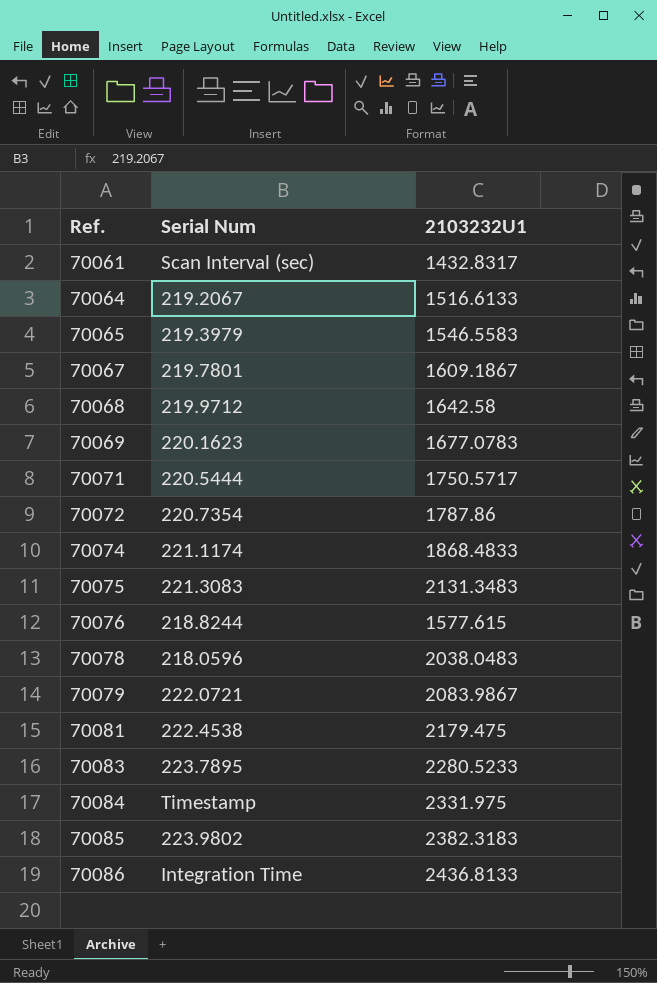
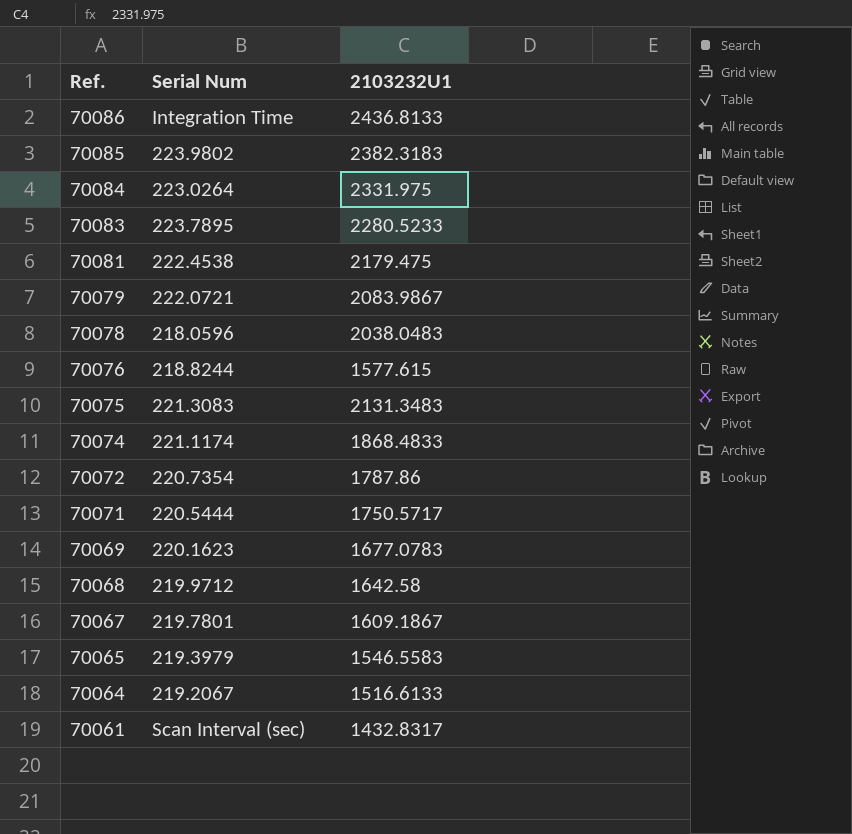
row order: Ref. ascending -> Ref. descending
70084 | Serial Num: Timestamp -> 223.0264

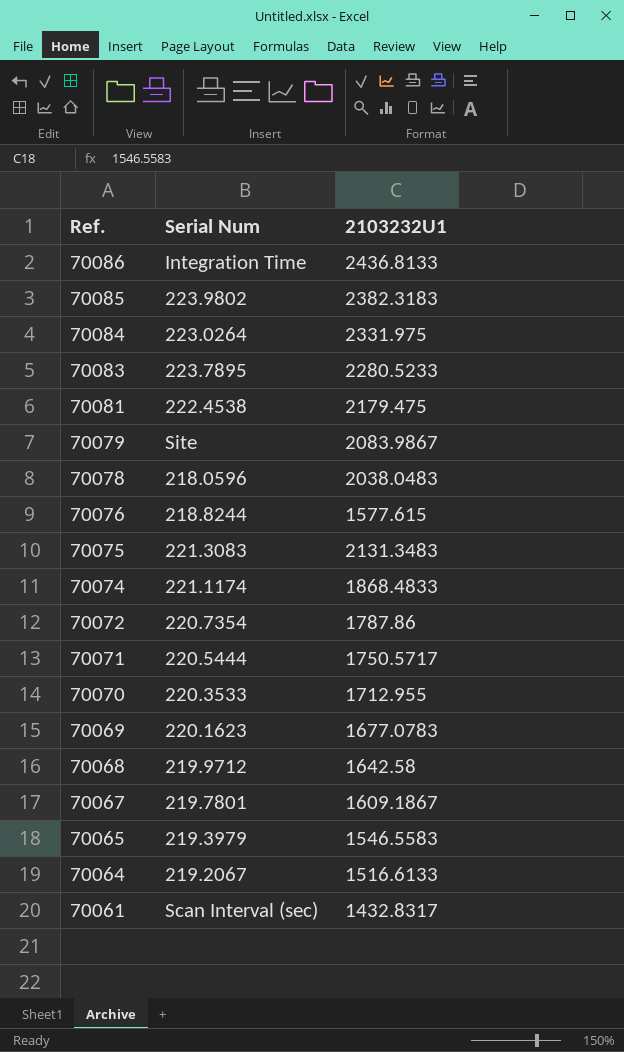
70079 | Serial Num: 222.0721 -> Site
row 70070: none -> 220.3533 | 1712.955

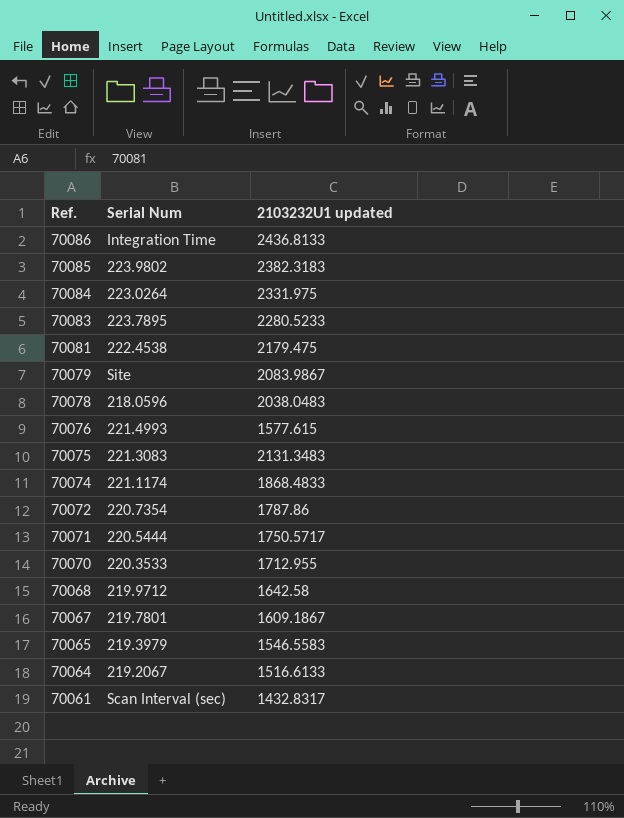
column name: 2103232U1 -> 2103232U1 updated
row 70069: 220.1623 | 1677.0783 -> none
70076 | Serial Num: 218.8244 -> 221.4993

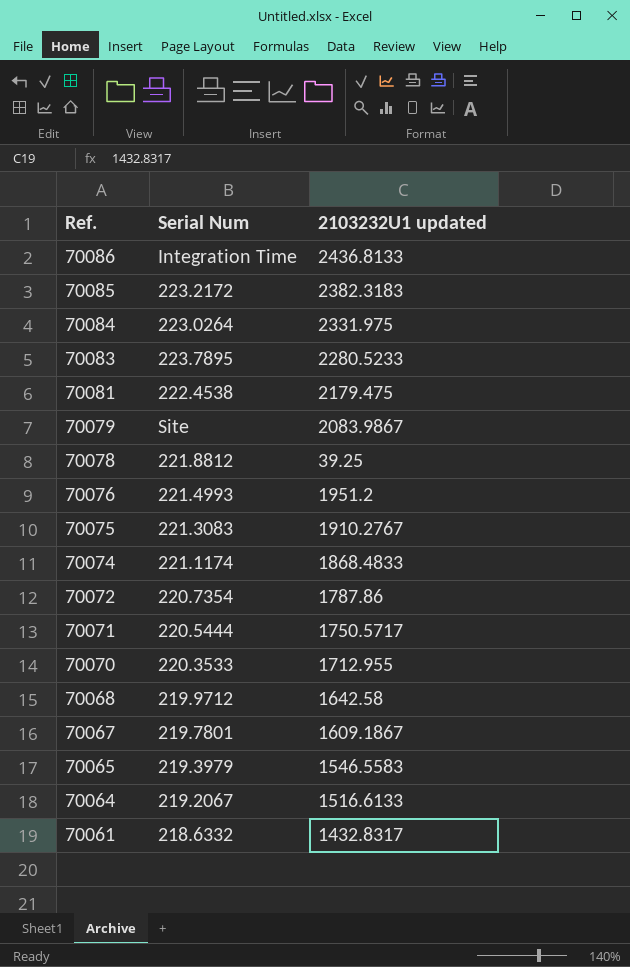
70085 | Serial Num: 223.9802 -> 223.2172
70078 | Serial Num: 218.0596 -> 221.8812
70078 | 2103232U1 updated: 2038.0483 -> 39.25
70076 | 2103232U1 updated: 1577.615 -> 1951.2
70075 | 2103232U1 updated: 2131.3483 -> 1910.2767
70061 | Serial Num: Scan Interval (sec) -> 218.6332

